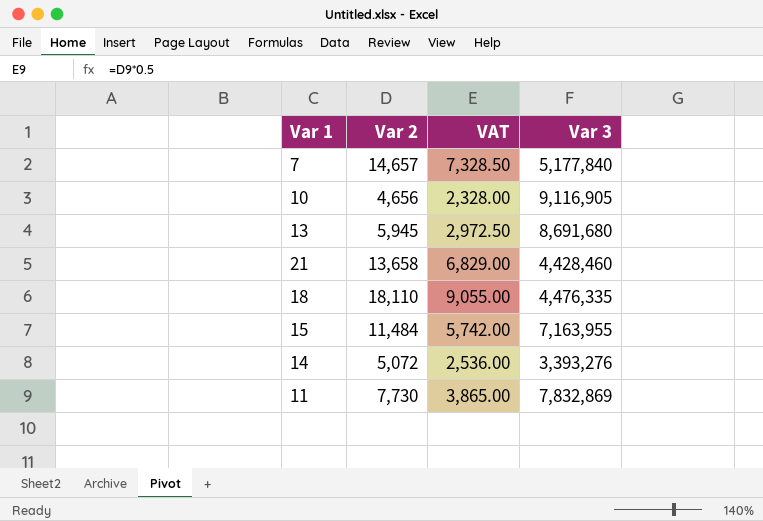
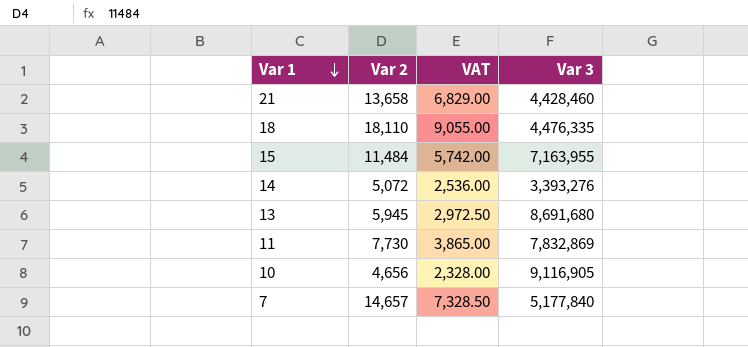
row order: none -> Var 1 descending

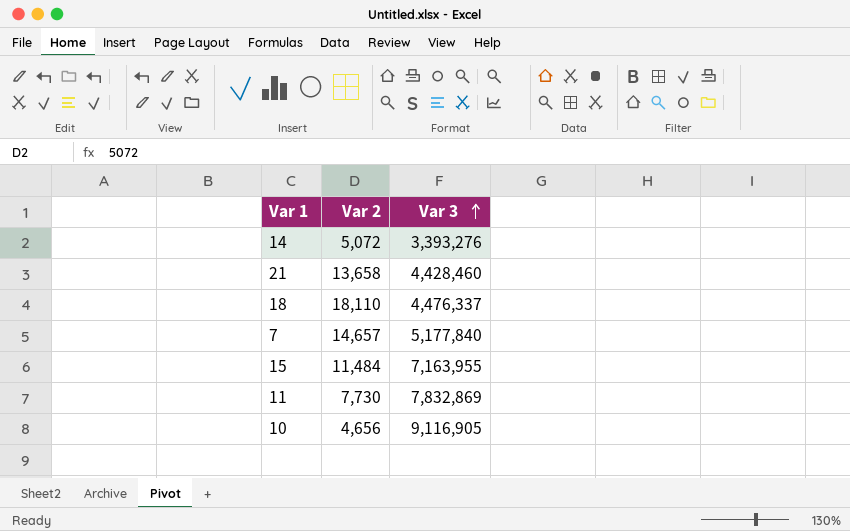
row order: Var 1 descending -> Var 3 ascending
column VAT | formula: [Var 2] * 0.5 -> none
row 13: 5,945 | 2,972.50 | 8,691,680 -> none
18 | Var 3: 4,476,335 -> 4,476,337

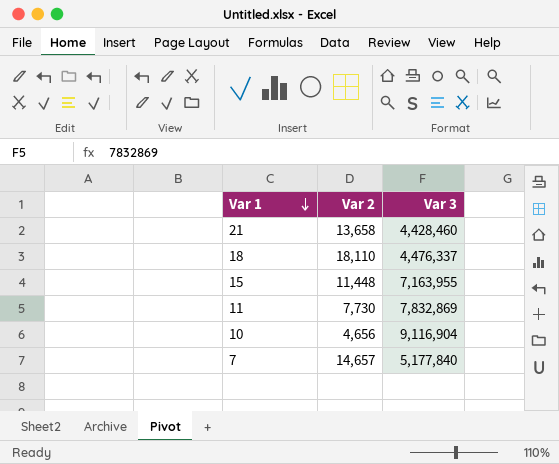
row order: Var 3 ascending -> Var 1 descending
row 14: 5,072 | 3,393,276 -> none
15 | Var 2: 11,484 -> 11,448
10 | Var 3: 9,116,905 -> 9,116,904

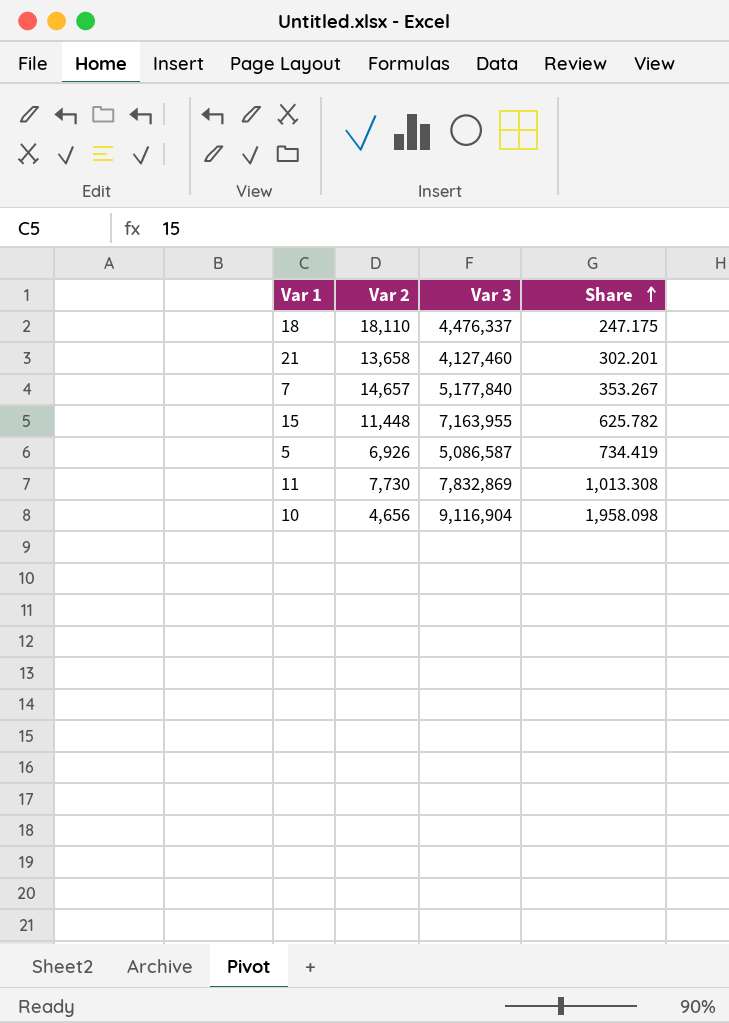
row order: Var 1 descending -> Share ascending
column Share | formula: none -> [Var 3] / [Var 2]
21 | Var 3: 4,428,460 -> 4,127,460
row 5: none -> 6,926 | 5,086,587 | 734.419

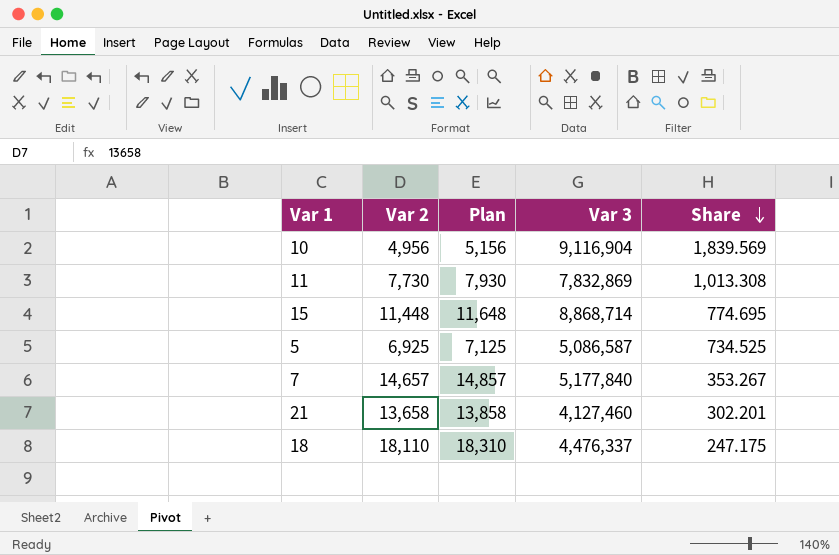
row order: Share ascending -> Share descending
column Plan | formula: none -> [Var 2] + 200
10 | Var 2: 4,656 -> 4,956
10 | Share: 1,958.098 -> 1,839.569
15 | Var 3: 7,163,955 -> 8,868,714
15 | Share: 625.782 -> 774.695
5 | Var 2: 6,926 -> 6,925
5 | Share: 734.419 -> 734.525

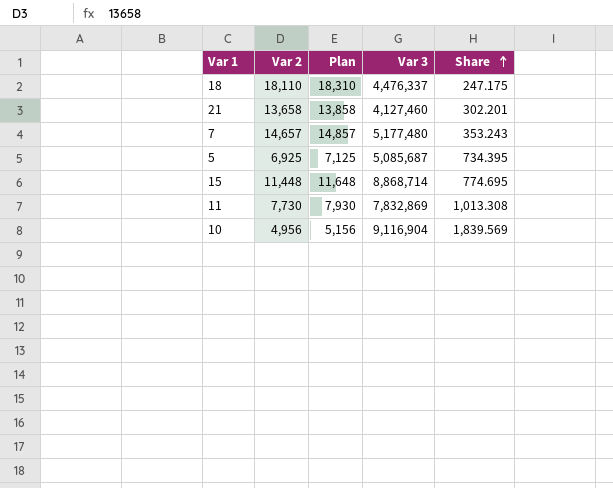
row order: Share descending -> Share ascending
7 | Var 3: 5,177,840 -> 5,177,480
7 | Share: 353.267 -> 353.243
5 | Var 3: 5,086,587 -> 5,085,687
5 | Share: 734.525 -> 734.395

